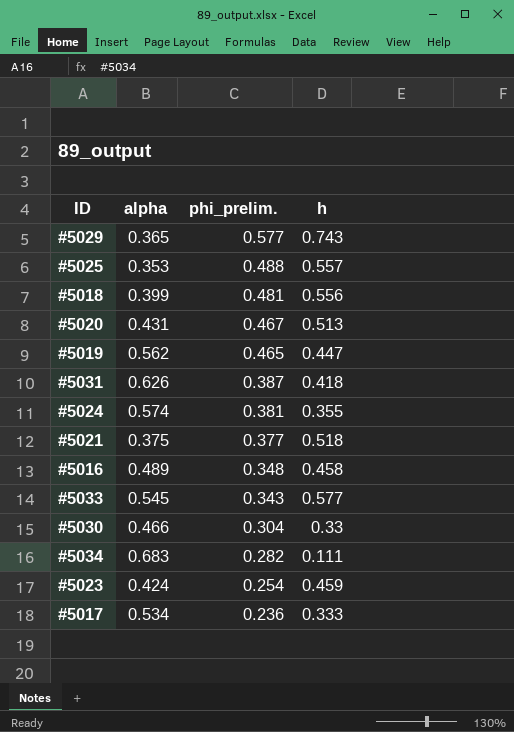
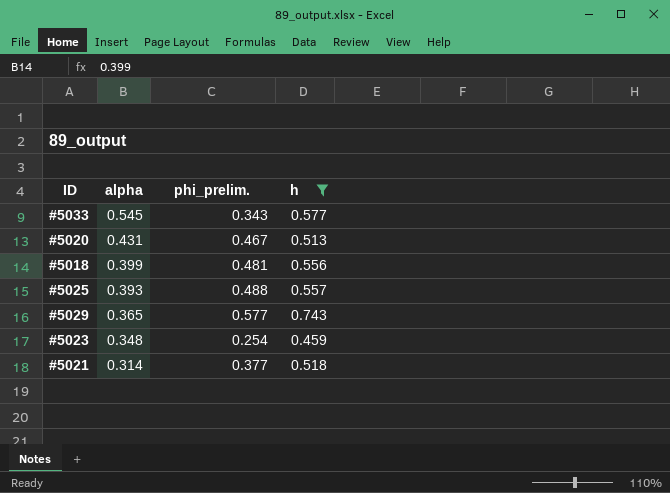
filter: none -> h >= 0.459
row order: phi_prelim. descending -> alpha descending
#5025 | alpha: 0.353 -> 0.393
#5023 | alpha: 0.424 -> 0.348
#5021 | alpha: 0.375 -> 0.314

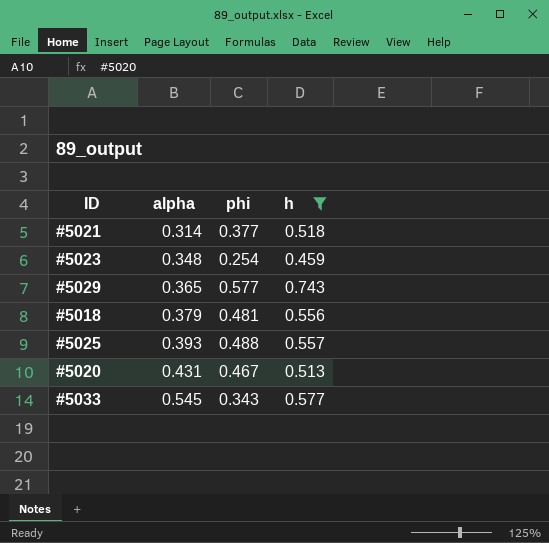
row order: alpha descending -> alpha ascending
column name: phi_prelim. -> phi
#5018 | alpha: 0.399 -> 0.379

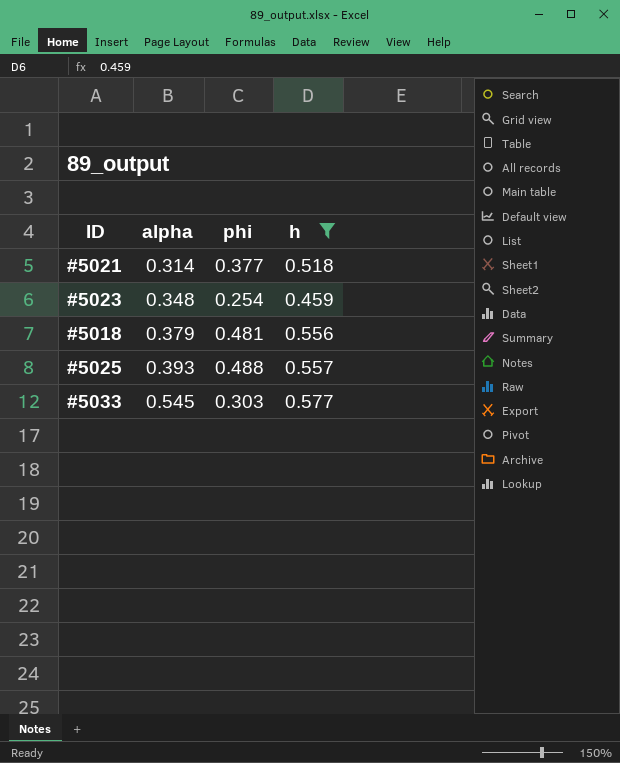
row #5029: 0.365 | 0.577 | 0.743 -> none
row #5020: 0.431 | 0.467 | 0.513 -> none
#5033 | phi: 0.343 -> 0.303

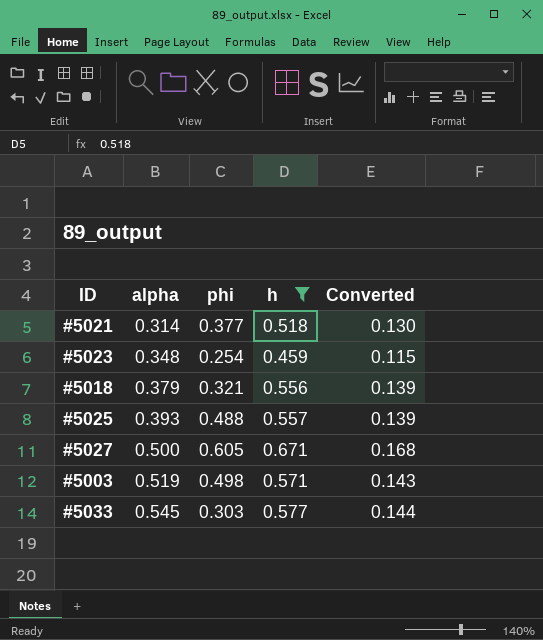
column Converted | formula: none -> [h] * 0.25
#5018 | phi: 0.481 -> 0.321
row #5027: none -> 0.500 | 0.605 | 0.671 | 0.168
row #5003: none -> 0.519 | 0.498 | 0.571 | 0.143

